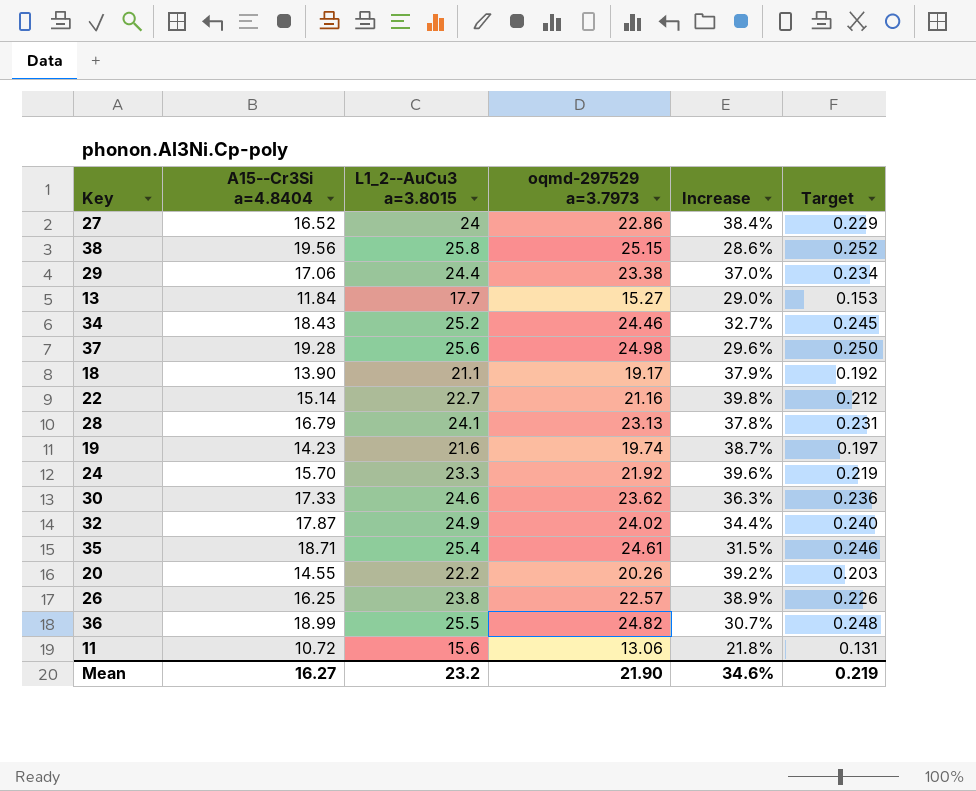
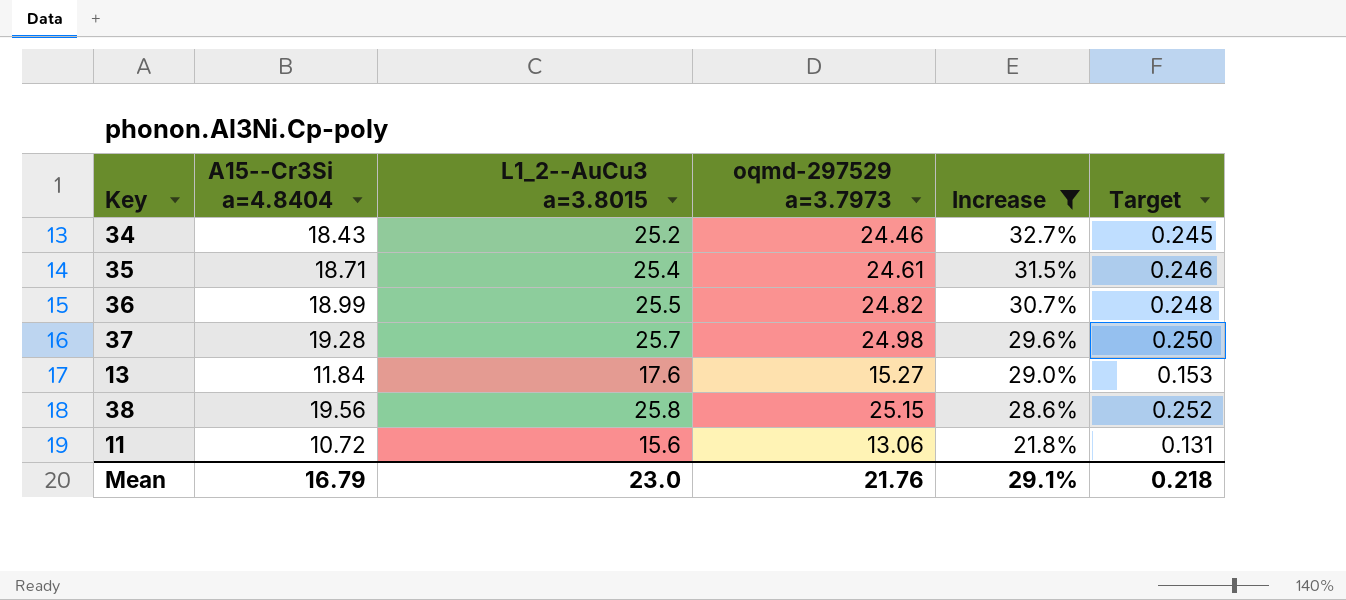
filter: none -> Increase <= 32.7%
row order: none -> Increase descending
37 | L1_2--AuCu3 a=3.8015: 25.6 -> 25.7
13 | L1_2--AuCu3 a=3.8015: 17.7 -> 17.6
Mean | A15--Cr3Si a=4.8404: 16.27 -> 16.79
Mean | L1_2--AuCu3 a=3.8015: 23.2 -> 23.0
Mean | oqmd-297529 a=3.7973: 21.90 -> 21.76
Mean | Increase: 34.6% -> 29.1%
Mean | Target: 0.219 -> 0.218

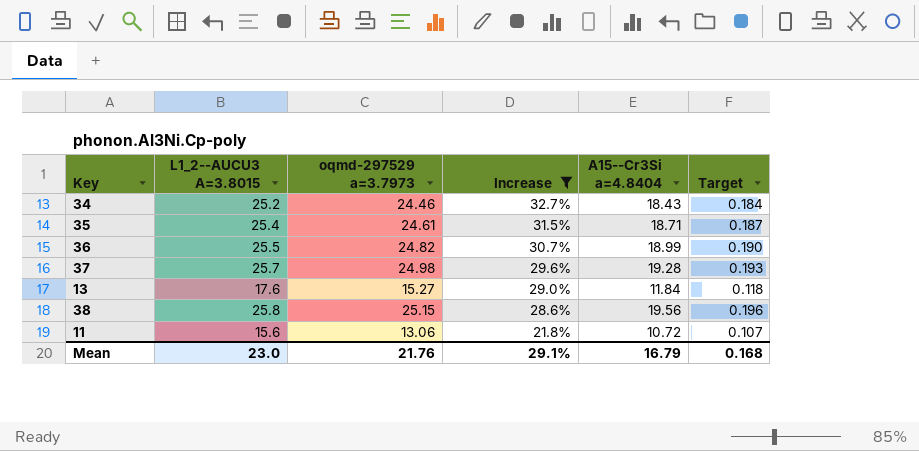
column name: L1_2--AuCu3 a=3.8015 -> L1_2--AUCU3 A=3.8015
column A15--Cr3Si a=4.8404 | position: 2 -> 5
column Target | formula: [oqmd-297529 a=3.7973] * 0.01 -> [A15--Cr3Si a=4.8404] * 0.01
Mean | Target: 0.218 -> 0.168

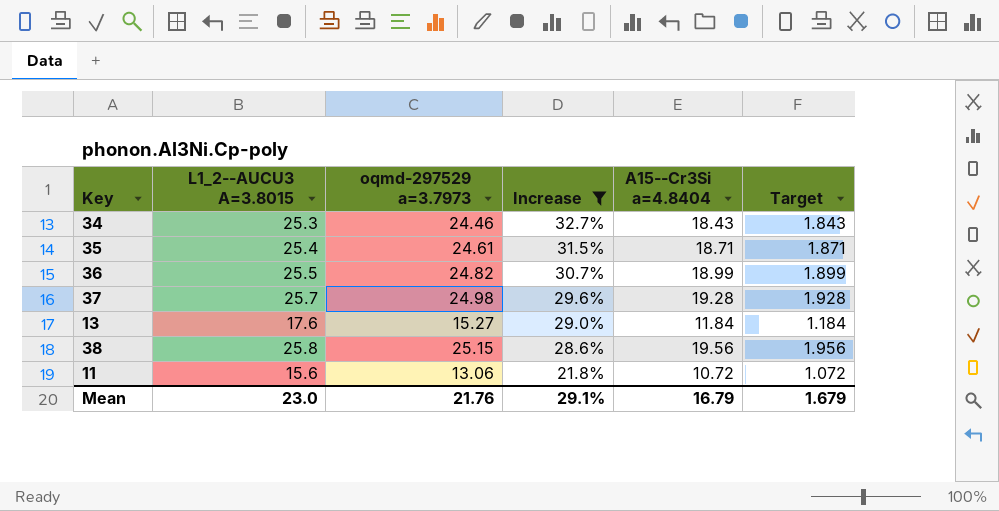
column Target | formula: [A15--Cr3Si a=4.8404] * 0.01 -> [A15--Cr3Si a=4.8404] * 0.1
34 | L1_2--AUCU3 A=3.8015: 25.2 -> 25.3
Mean | Target: 0.168 -> 1.679

